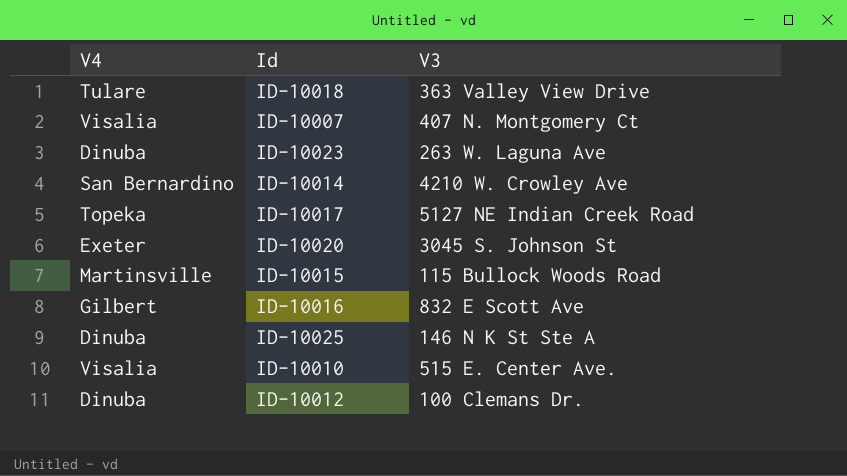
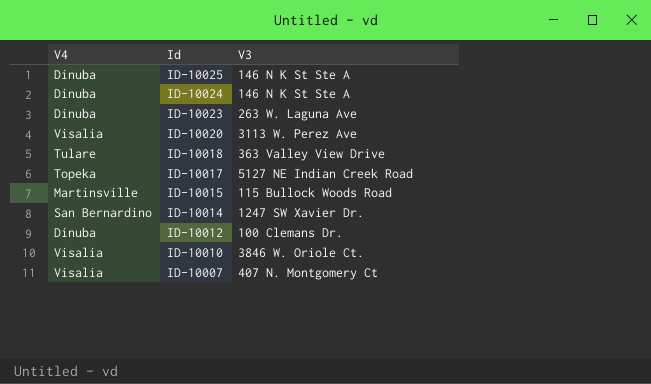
row order: none -> Id descending
row ID-10016: Gilbert | 832 E Scott Ave -> none
row ID-10024: none -> Dinuba | 146 N K St Ste A
ID-10020 | V4: Exeter -> Visalia
ID-10020 | V3: 3045 S. Johnson St -> 3113 W. Perez Ave
ID-10014 | V3: 4210 W. Crowley Ave -> 1247 SW Xavier Dr.
ID-10010 | V3: 515 E. Center Ave. -> 3846 W. Oriole Ct.

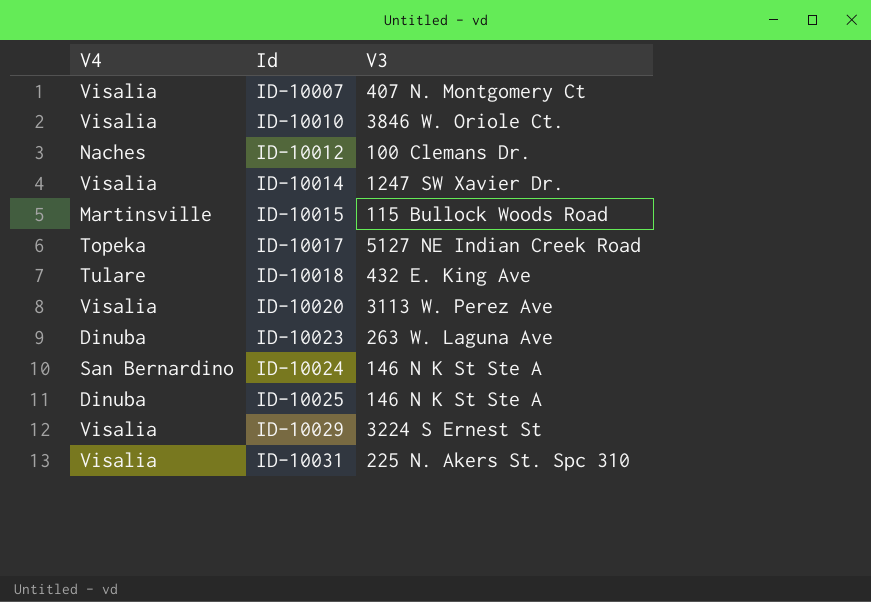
row order: Id descending -> Id ascending
ID-10012 | V4: Dinuba -> Naches
ID-10014 | V4: San Bernardino -> Visalia
ID-10018 | V3: 363 Valley View Drive -> 432 E. King Ave
ID-10024 | V4: Dinuba -> San Bernardino
row ID-10029: none -> Visalia | 3224 S Ernest St
row ID-10031: none -> Visalia | 225 N. Akers St. Spc 310

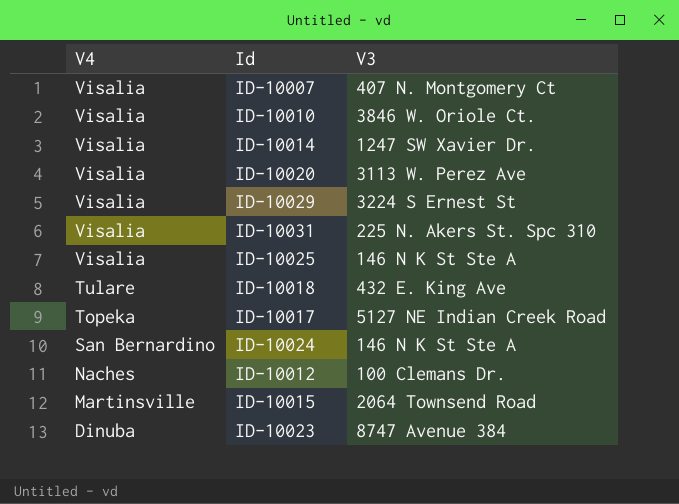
row order: Id ascending -> V4 descending
ID-10025 | V4: Dinuba -> Visalia
ID-10015 | V3: 115 Bullock Woods Road -> 2064 Townsend Road
ID-10023 | V3: 263 W. Laguna Ave -> 8747 Avenue 384

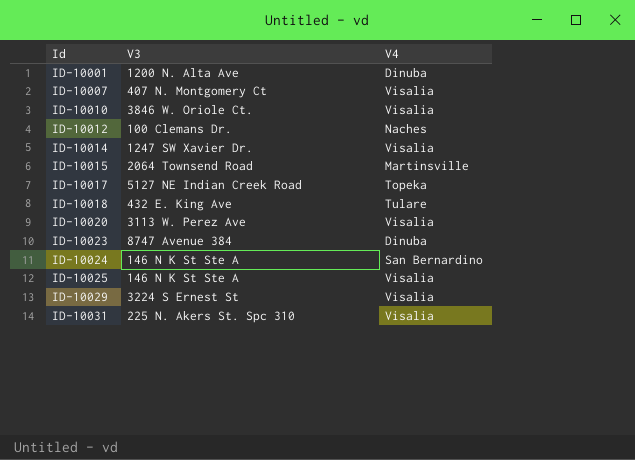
row order: V4 descending -> Id ascending
column V4 | position: 1 -> 3
row ID-10001: none -> 1200 N. Alta Ave | Dinuba

